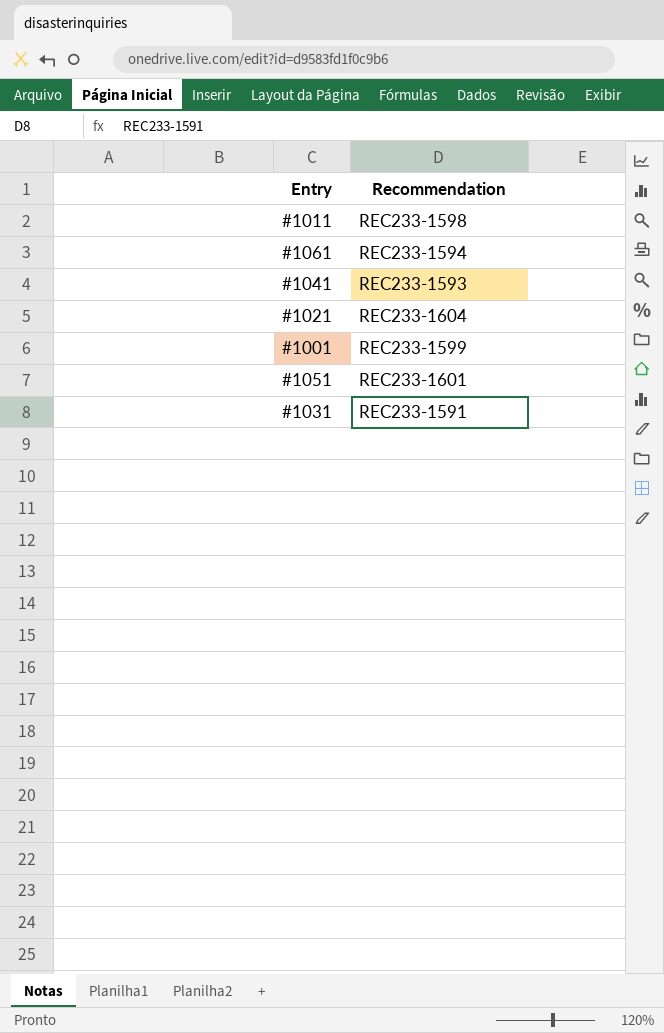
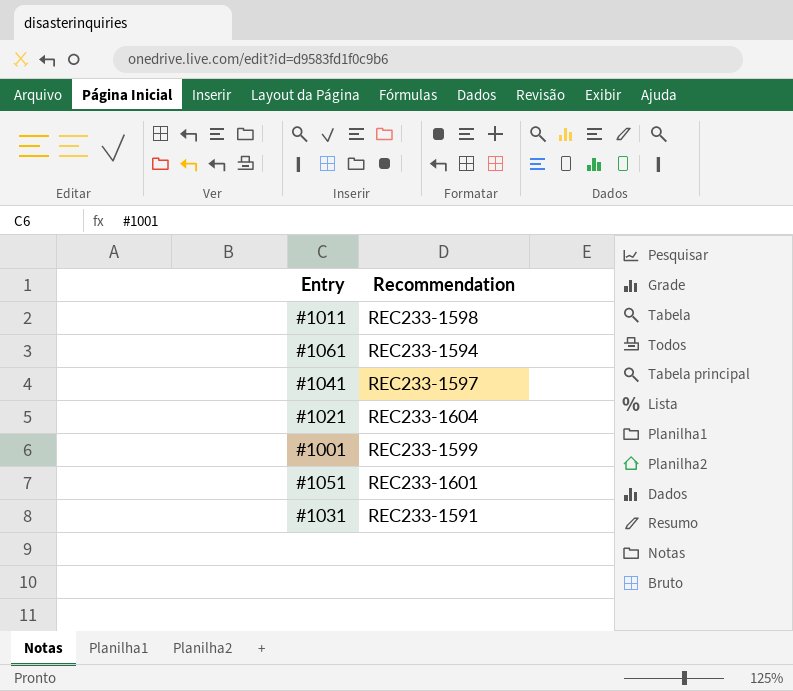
#1041 | Recommendation: REC233-1593 -> REC233-1597

